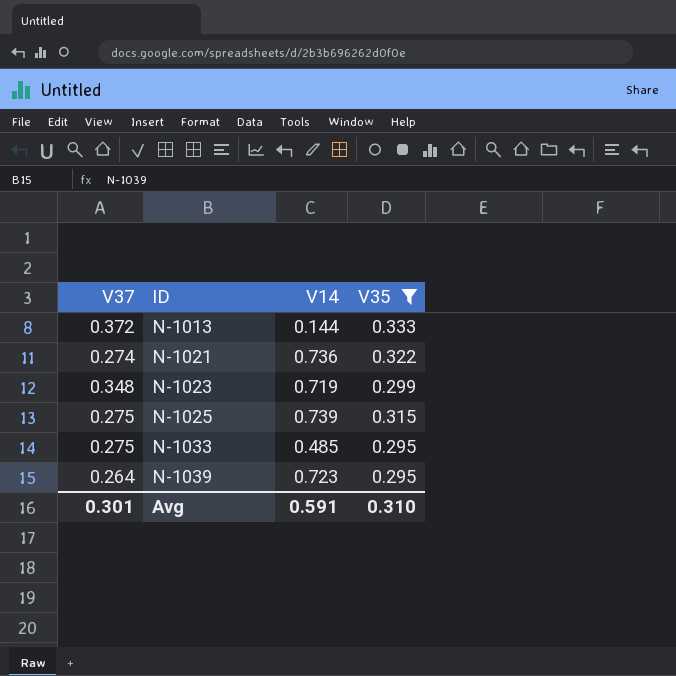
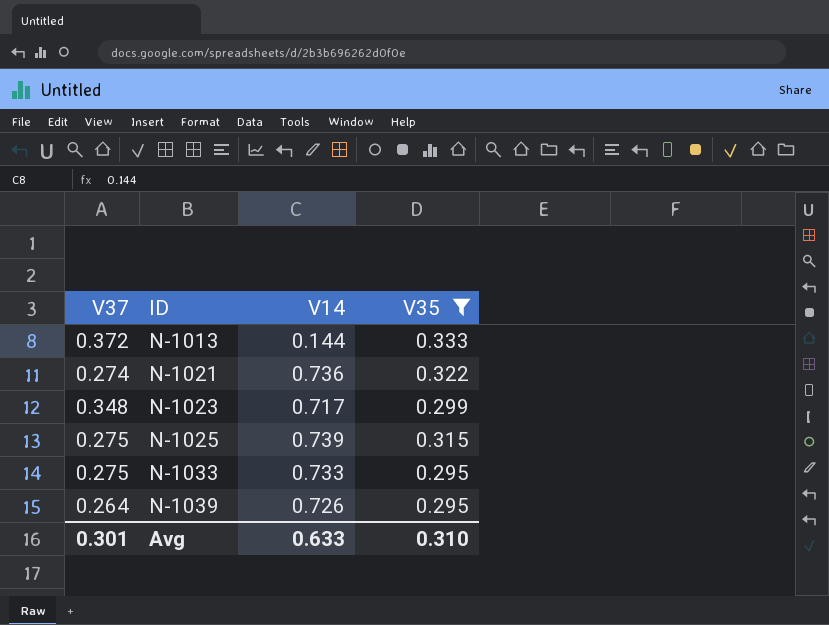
N-1023 | V14: 0.719 -> 0.717
N-1033 | V14: 0.485 -> 0.733
N-1039 | V14: 0.723 -> 0.726
Avg | V14: 0.591 -> 0.633

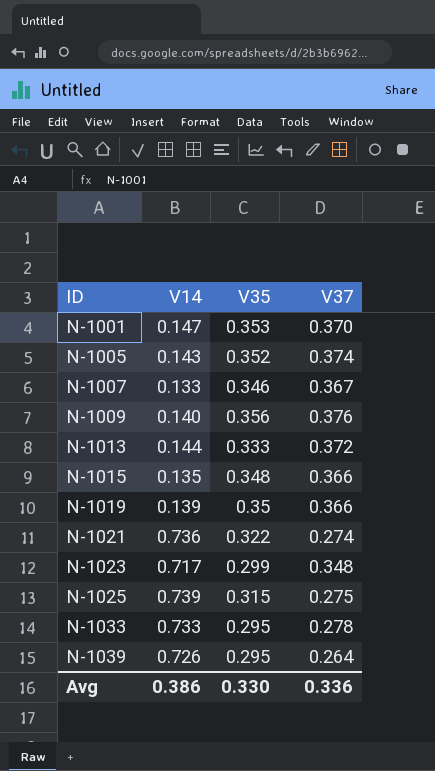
filter: V35 <= 0.333 -> none
column V37 | position: 1 -> 4
N-1033 | V37: 0.275 -> 0.278
Avg | V14: 0.633 -> 0.386
Avg | V35: 0.310 -> 0.330
Avg | V37: 0.301 -> 0.336

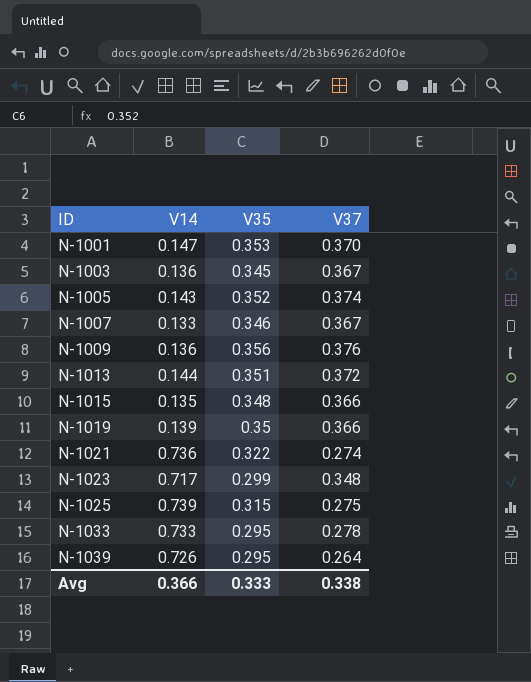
row N-1003: none -> 0.136 | 0.345 | 0.367
N-1009 | V14: 0.140 -> 0.136
N-1013 | V35: 0.333 -> 0.351
Avg | V14: 0.386 -> 0.366
Avg | V35: 0.330 -> 0.333
Avg | V37: 0.336 -> 0.338

